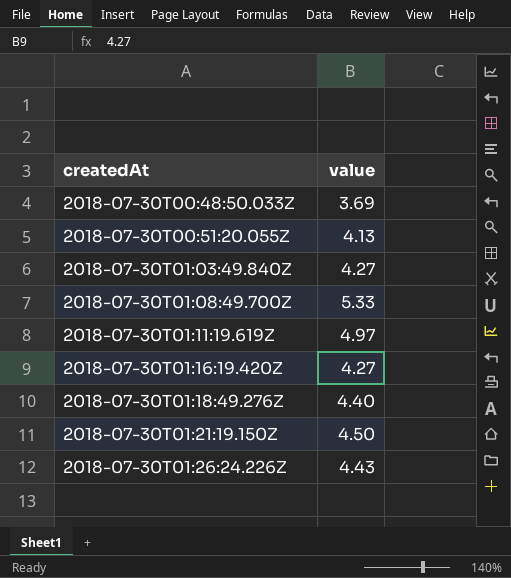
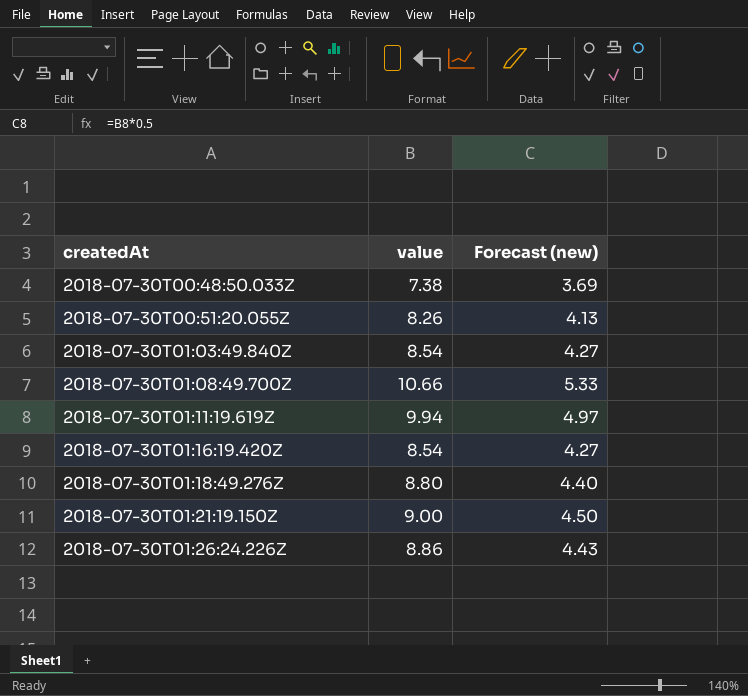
column Forecast (new) | formula: none -> [value] * 0.5
2018-07-30T00:48:50.033Z | value: 3.69 -> 7.38
2018-07-30T00:51:20.055Z | value: 4.13 -> 8.26
2018-07-30T01:03:49.840Z | value: 4.27 -> 8.54
2018-07-30T01:08:49.700Z | value: 5.33 -> 10.66
2018-07-30T01:11:19.619Z | value: 4.97 -> 9.94
2018-07-30T01:16:19.420Z | value: 4.27 -> 8.54
2018-07-30T01:18:49.276Z | value: 4.40 -> 8.80
2018-07-30T01:21:19.150Z | value: 4.50 -> 9.00
2018-07-30T01:26:24.226Z | value: 4.43 -> 8.86

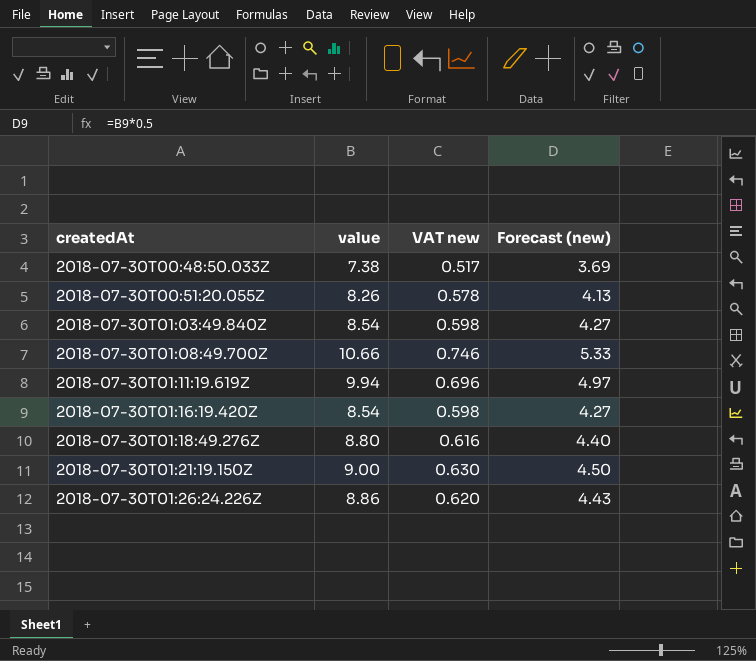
column VAT new | formula: none -> [value] * 0.07

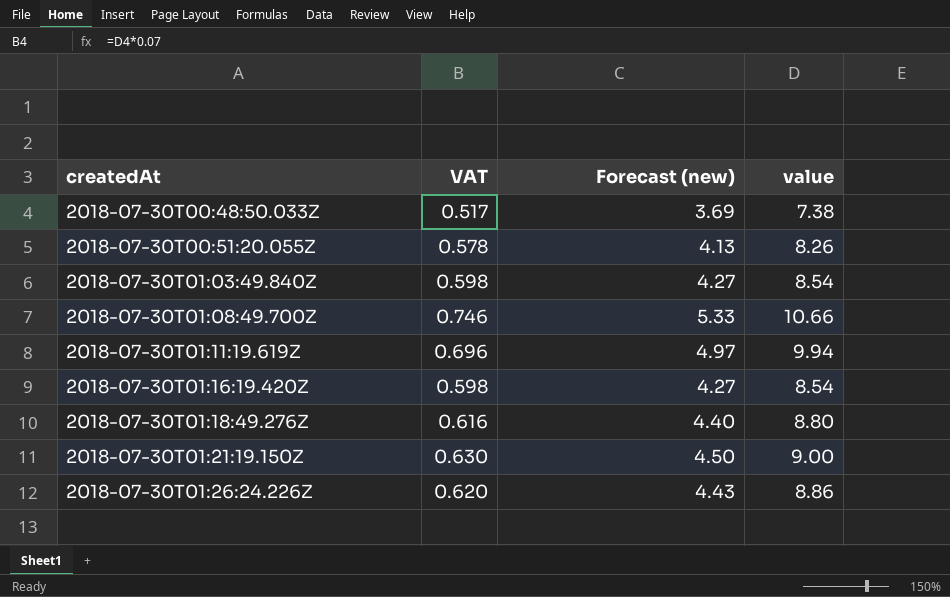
column name: VAT new -> VAT
column value | position: 2 -> 4

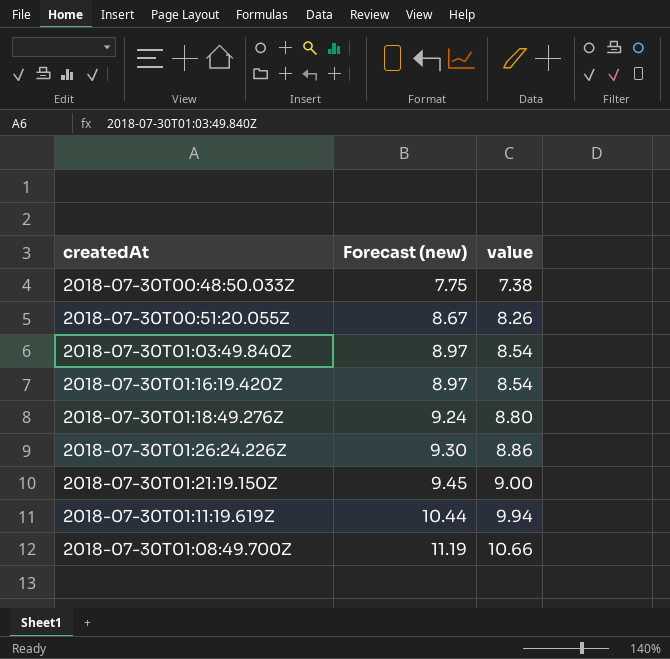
row order: createdAt ascending -> Forecast (new) ascending
column VAT | formula: [value] * 0.07 -> none
column Forecast (new) | formula: [value] * 0.5 -> [value] * 1.05

